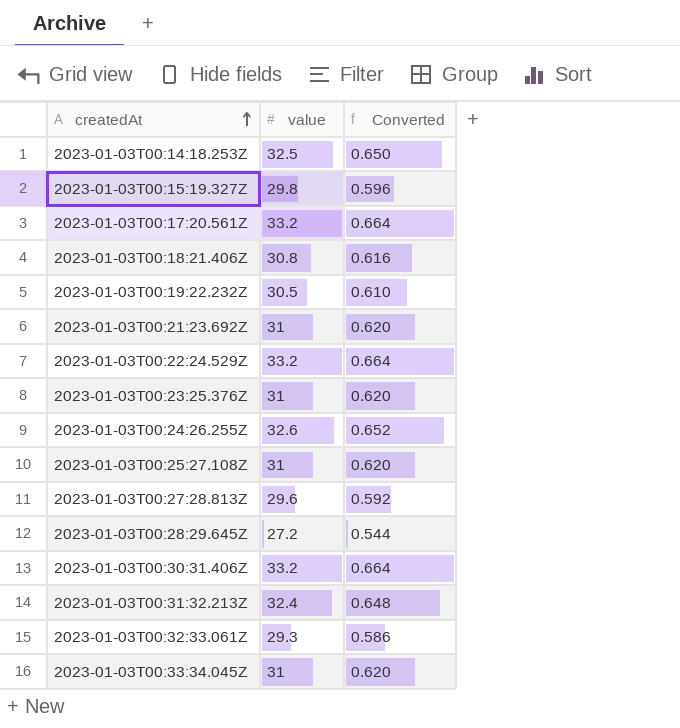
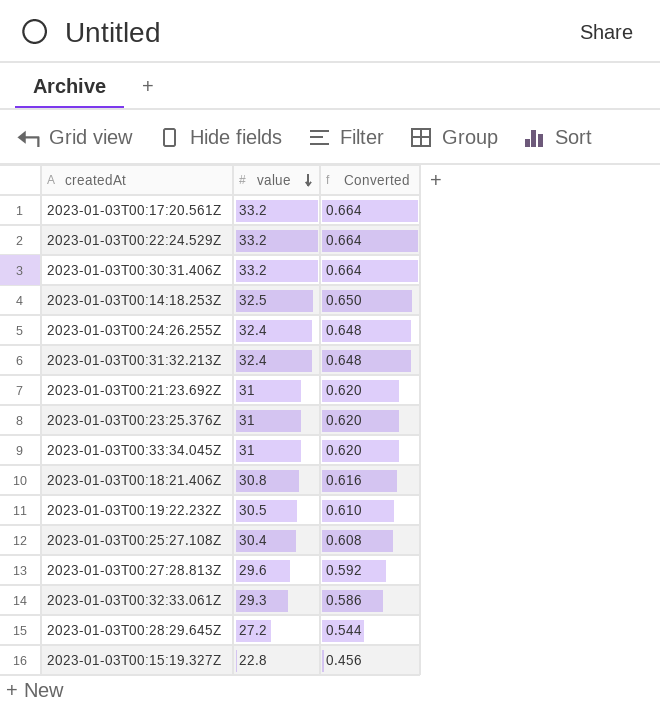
row order: createdAt ascending -> value descending
2023-01-03T00:24:26.255Z | value: 32.6 -> 32.4
2023-01-03T00:24:26.255Z | Converted: 0.652 -> 0.648
2023-01-03T00:25:27.108Z | value: 31 -> 30.4
2023-01-03T00:25:27.108Z | Converted: 0.620 -> 0.608
2023-01-03T00:15:19.327Z | value: 29.8 -> 22.8
2023-01-03T00:15:19.327Z | Converted: 0.596 -> 0.456

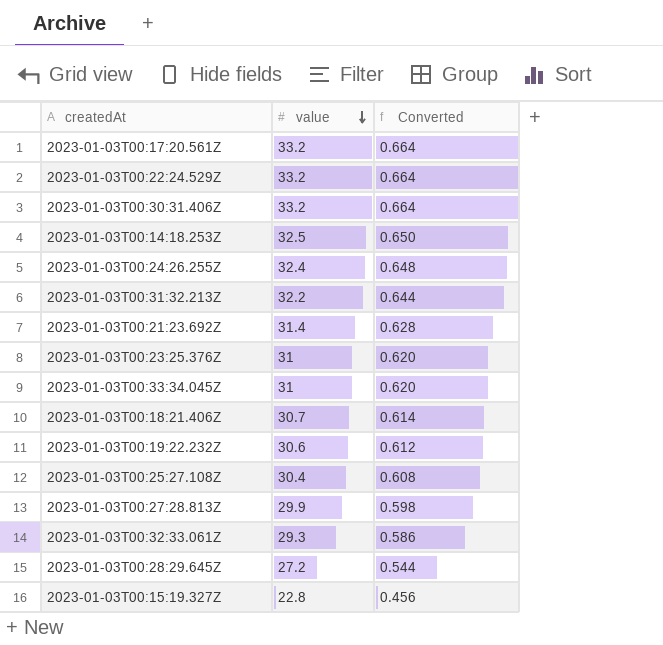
2023-01-03T00:31:32.213Z | value: 32.4 -> 32.2
2023-01-03T00:31:32.213Z | Converted: 0.648 -> 0.644
2023-01-03T00:21:23.692Z | value: 31 -> 31.4
2023-01-03T00:21:23.692Z | Converted: 0.620 -> 0.628
2023-01-03T00:18:21.406Z | value: 30.8 -> 30.7
2023-01-03T00:18:21.406Z | Converted: 0.616 -> 0.614
2023-01-03T00:19:22.232Z | value: 30.5 -> 30.6
2023-01-03T00:19:22.232Z | Converted: 0.610 -> 0.612
2023-01-03T00:27:28.813Z | value: 29.6 -> 29.9
2023-01-03T00:27:28.813Z | Converted: 0.592 -> 0.598

